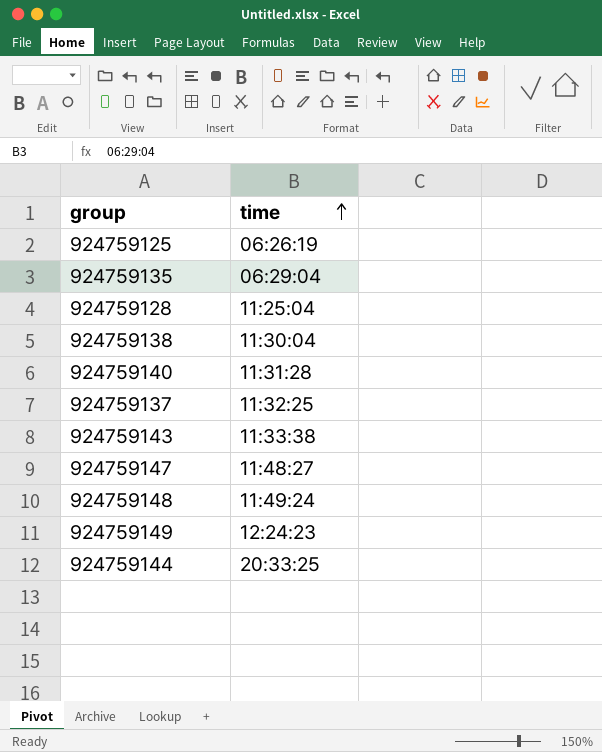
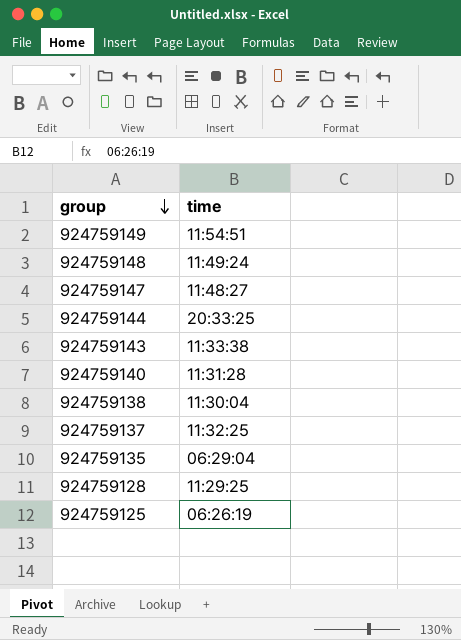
row order: time ascending -> group descending
924759149 | time: 12:24:23 -> 11:54:51
924759128 | time: 11:25:04 -> 11:29:25

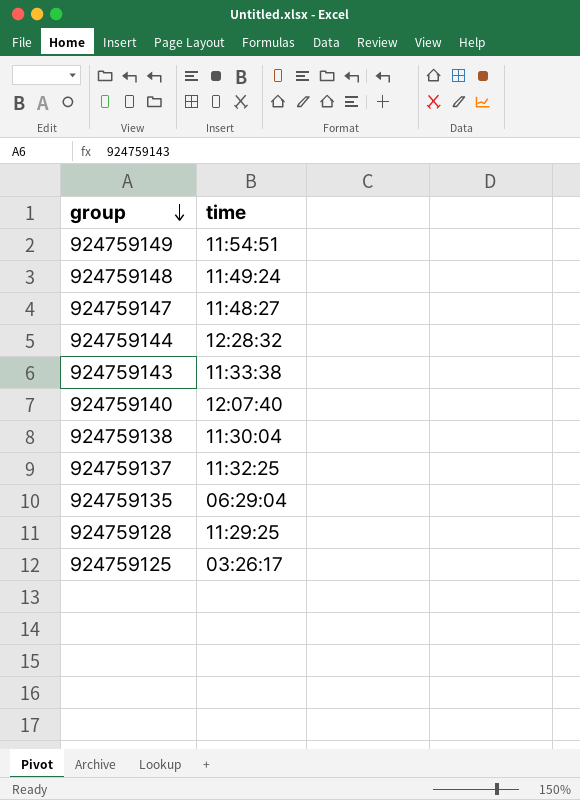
924759144 | time: 20:33:25 -> 12:28:32
924759140 | time: 11:31:28 -> 12:07:40
924759125 | time: 06:26:19 -> 03:26:17

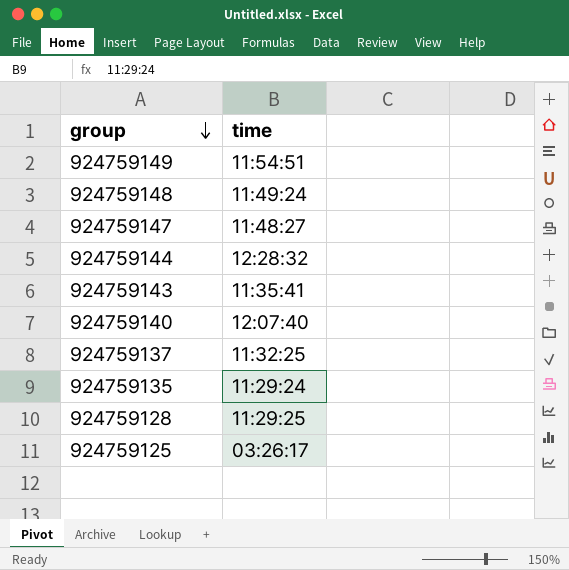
row 924759138: 11:30:04 -> none
924759143 | time: 11:33:38 -> 11:35:41
924759135 | time: 06:29:04 -> 11:29:24

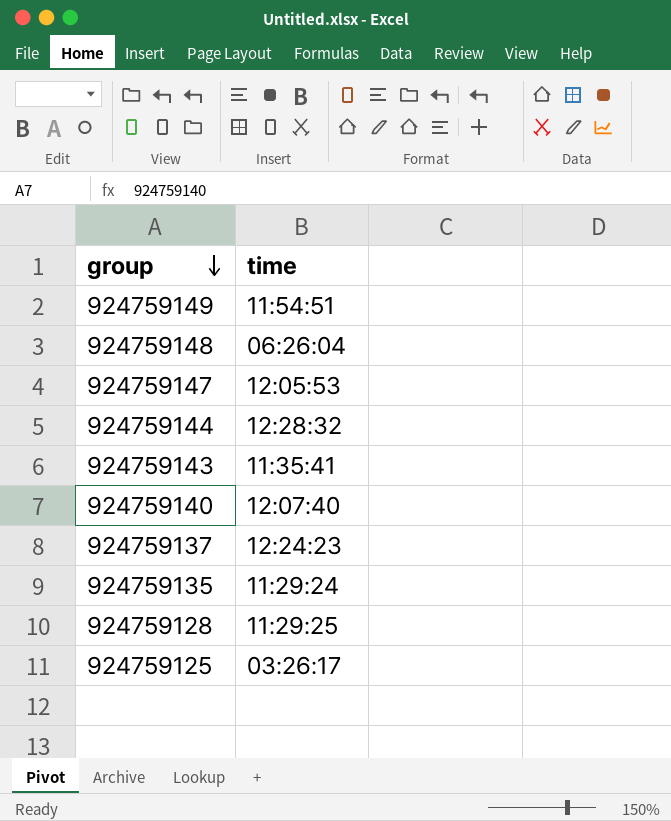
924759148 | time: 11:49:24 -> 06:26:04
924759147 | time: 11:48:27 -> 12:05:53
924759137 | time: 11:32:25 -> 12:24:23

